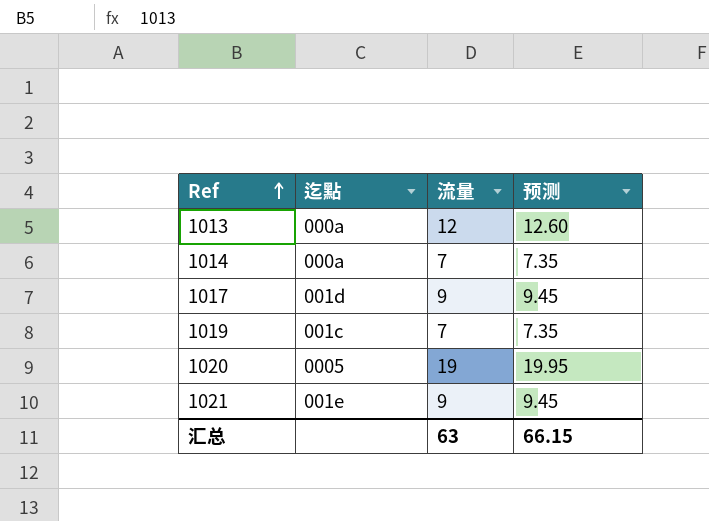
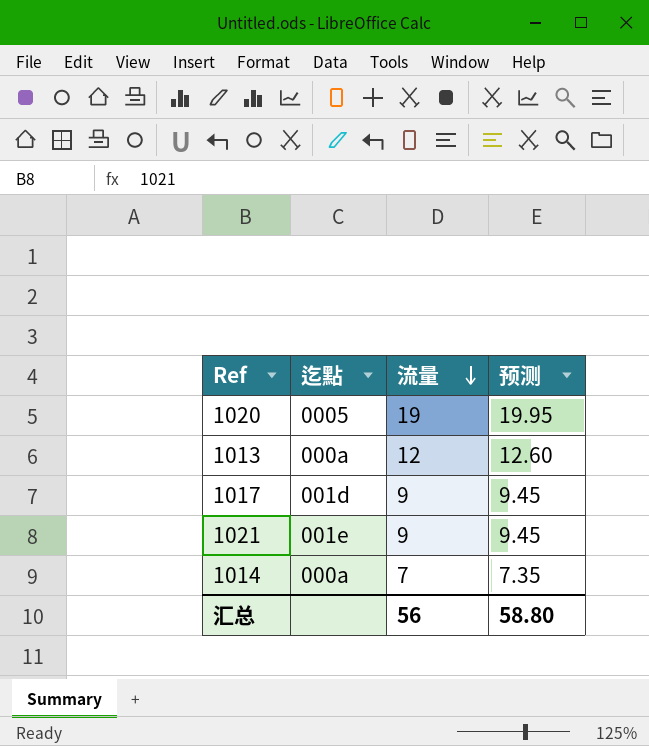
row order: Ref ascending -> 流量 descending
row 1019: 001c | 7 | 7.35 -> none
汇总 | 流量: 63 -> 56
汇总 | 预测: 66.15 -> 58.80

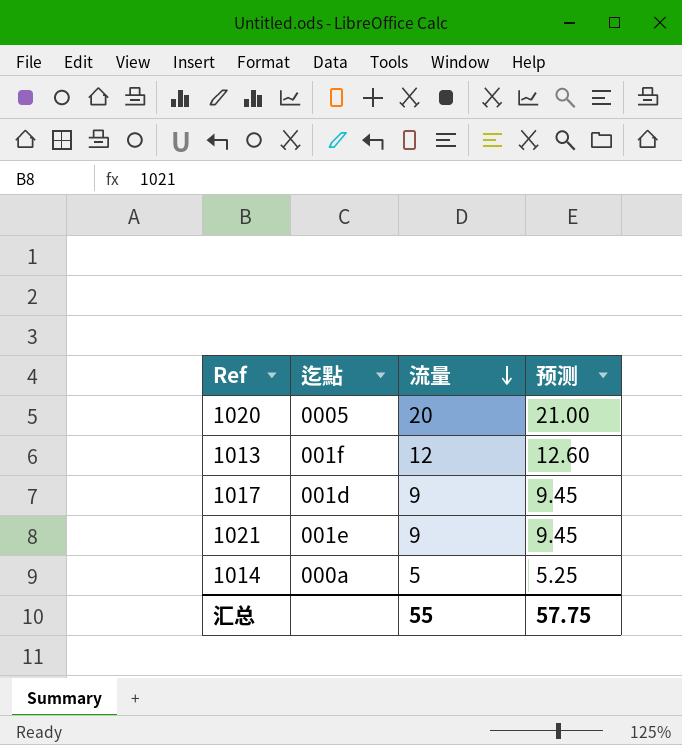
1020 | 流量: 19 -> 20
1020 | 预测: 19.95 -> 21.00
1013 | 迄點: 000a -> 001f
1014 | 流量: 7 -> 5
1014 | 预测: 7.35 -> 5.25
汇总 | 流量: 56 -> 55
汇总 | 预测: 58.80 -> 57.75

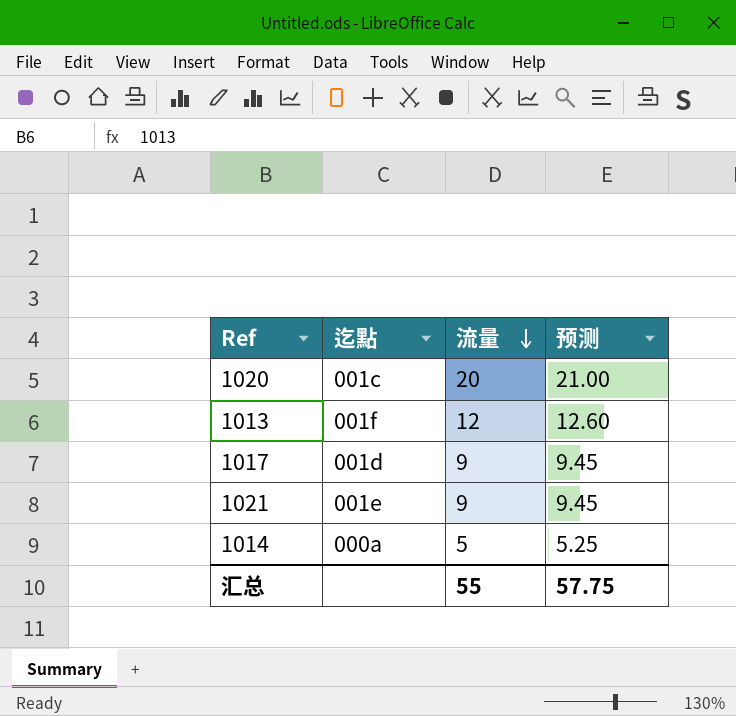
1020 | 迄點: 0005 -> 001c

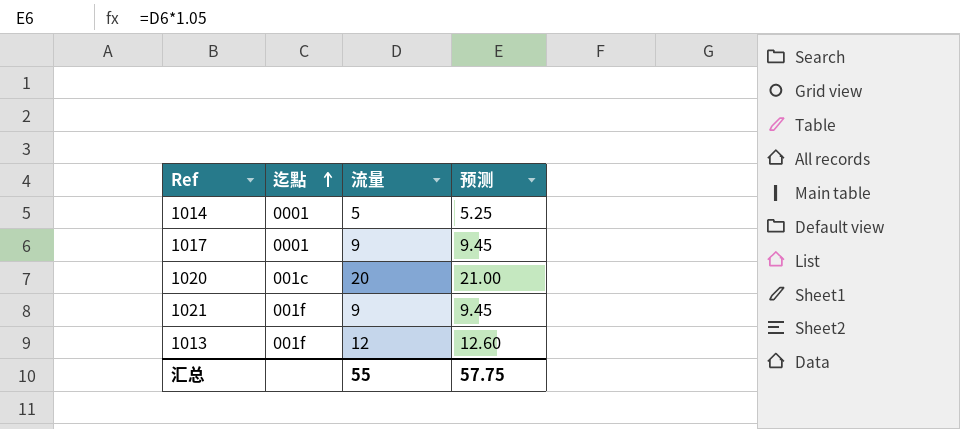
row order: 流量 descending -> 迄點 ascending
1014 | 迄點: 000a -> 0001
1017 | 迄點: 001d -> 0001
1021 | 迄點: 001e -> 001f

